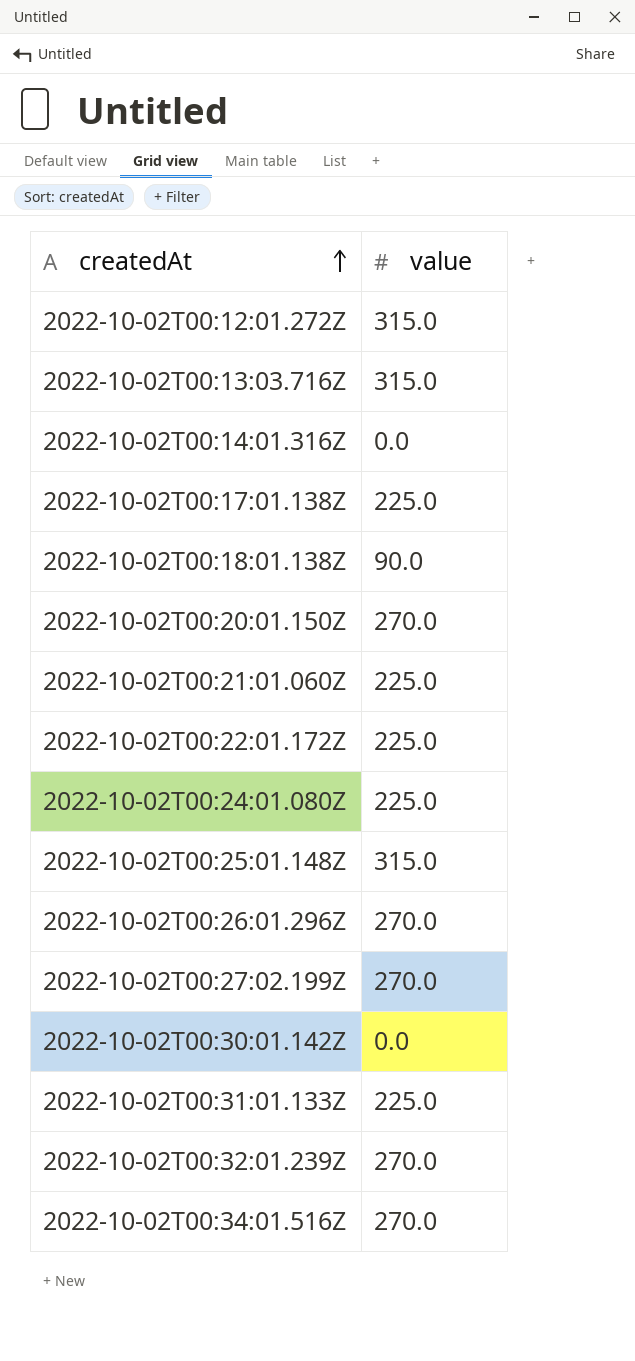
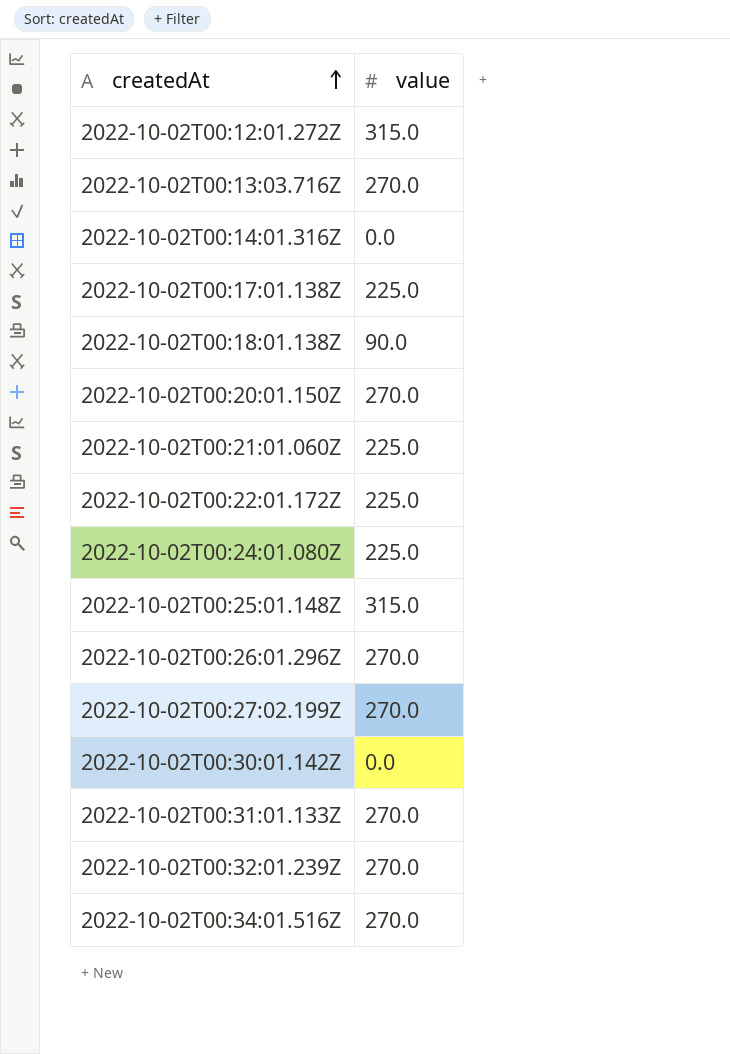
2022-10-02T00:13:03.716Z | value: 315.0 -> 270.0
2022-10-02T00:31:01.133Z | value: 225.0 -> 270.0

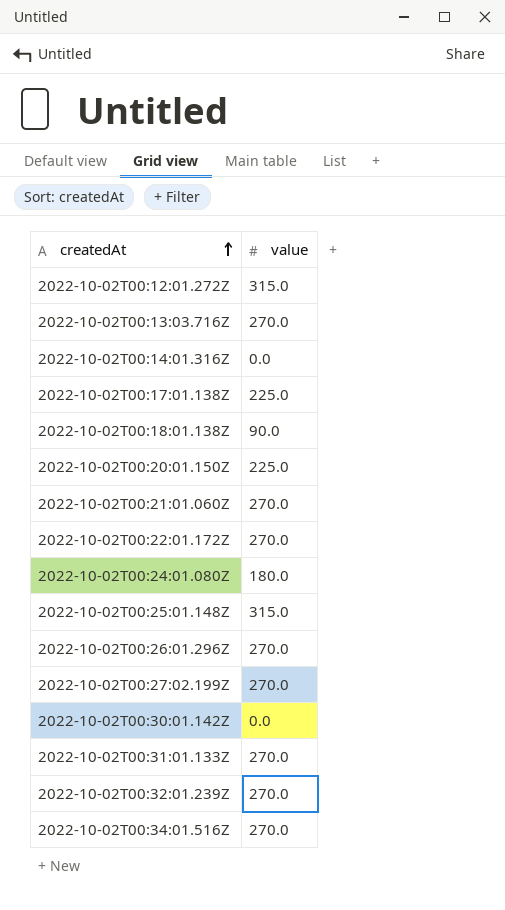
2022-10-02T00:20:01.150Z | value: 270.0 -> 225.0
2022-10-02T00:21:01.060Z | value: 225.0 -> 270.0
2022-10-02T00:22:01.172Z | value: 225.0 -> 270.0
2022-10-02T00:24:01.080Z | value: 225.0 -> 180.0

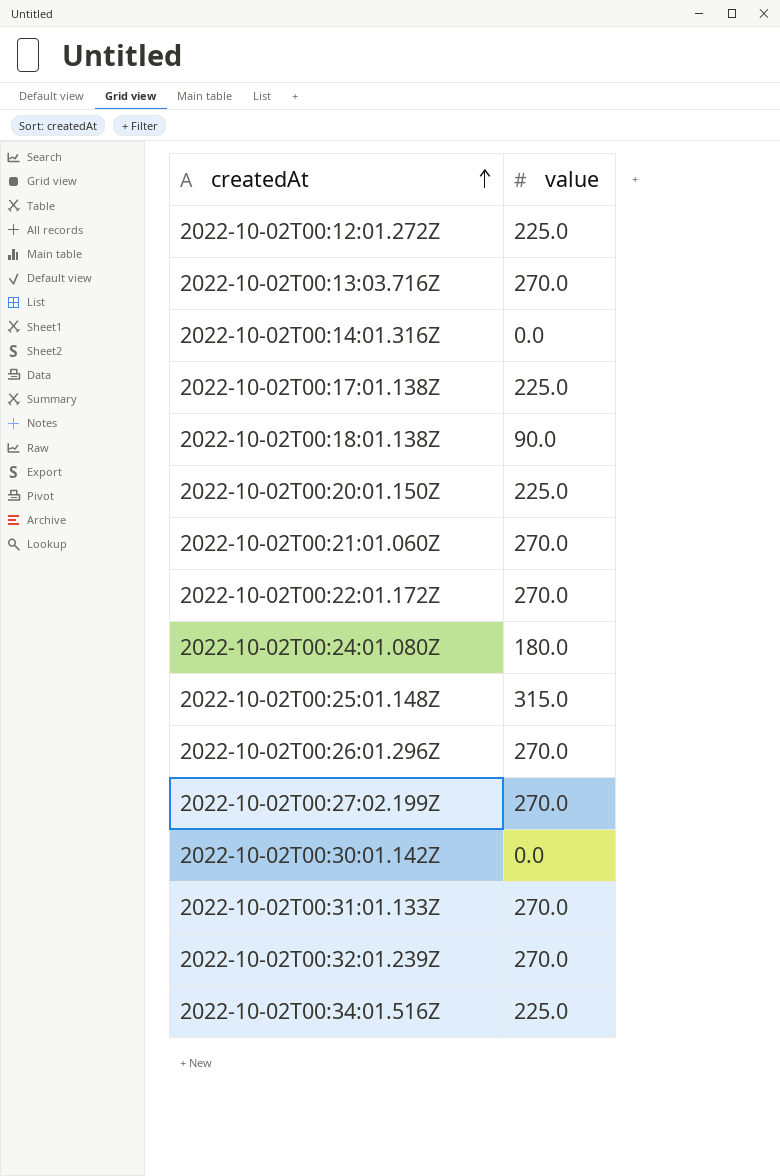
2022-10-02T00:12:01.272Z | value: 315.0 -> 225.0
2022-10-02T00:34:01.516Z | value: 270.0 -> 225.0

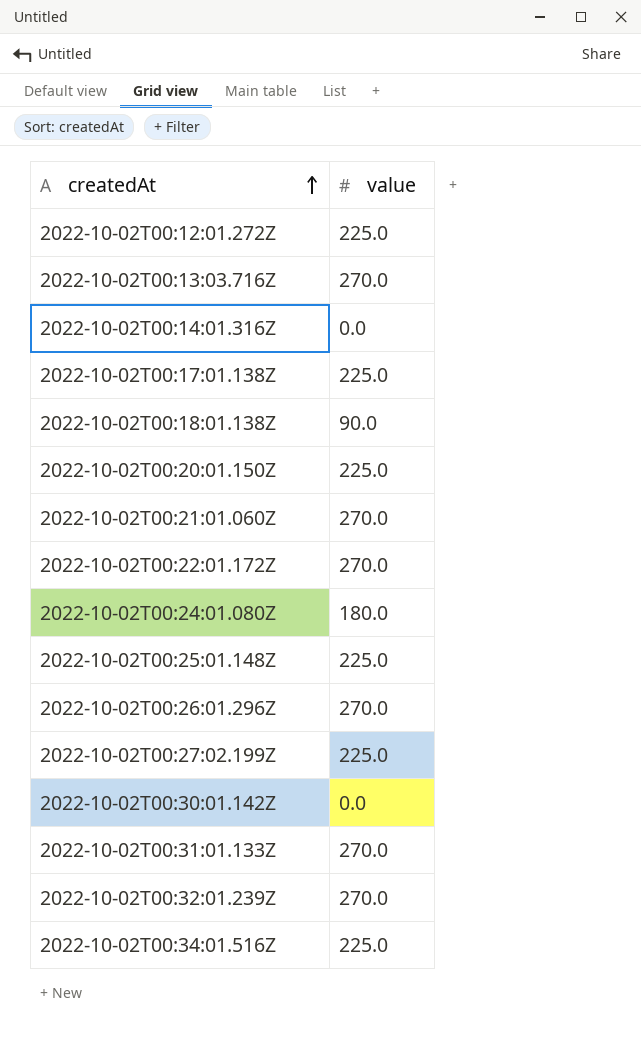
2022-10-02T00:25:01.148Z | value: 315.0 -> 225.0
2022-10-02T00:27:02.199Z | value: 270.0 -> 225.0

